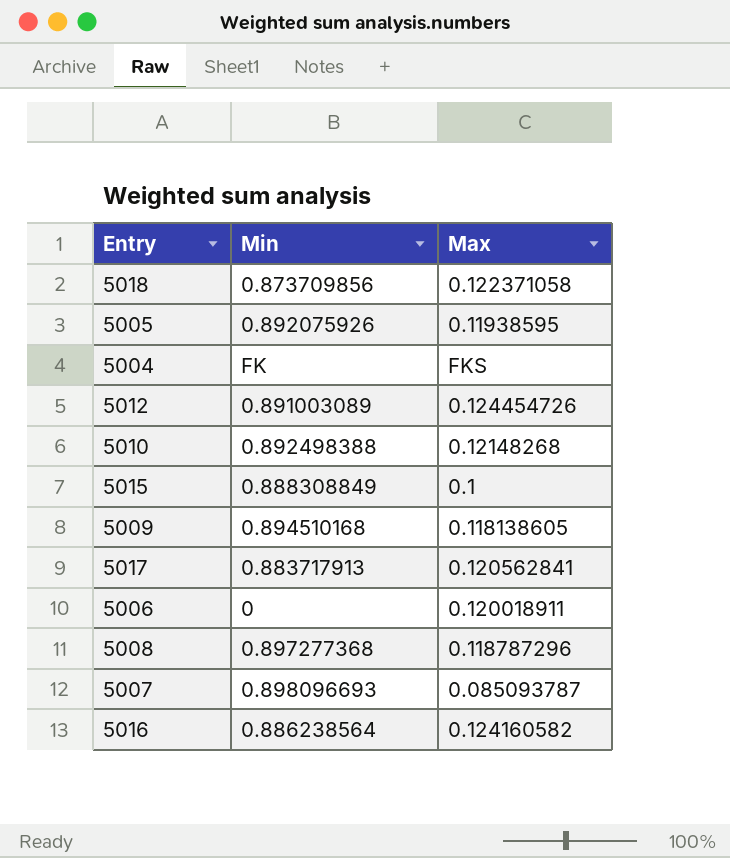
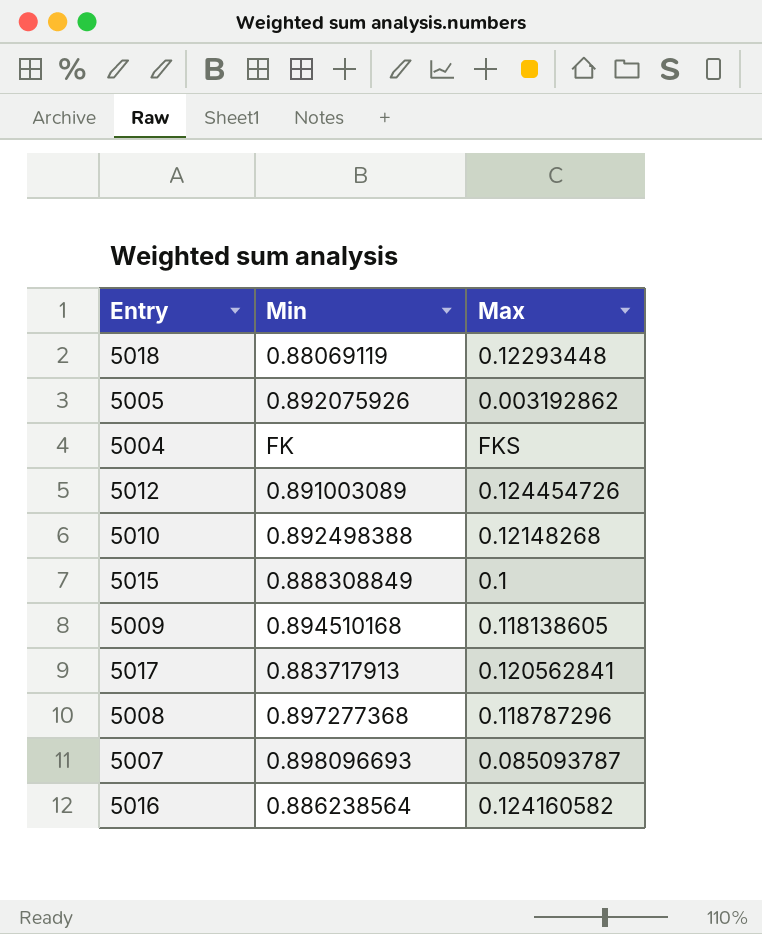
row 5006: 0 | 0.120018911 -> none
5018 | Min: 0.873709856 -> 0.88069119
5018 | Max: 0.122371058 -> 0.12293448
5005 | Max: 0.11938595 -> 0.003192862

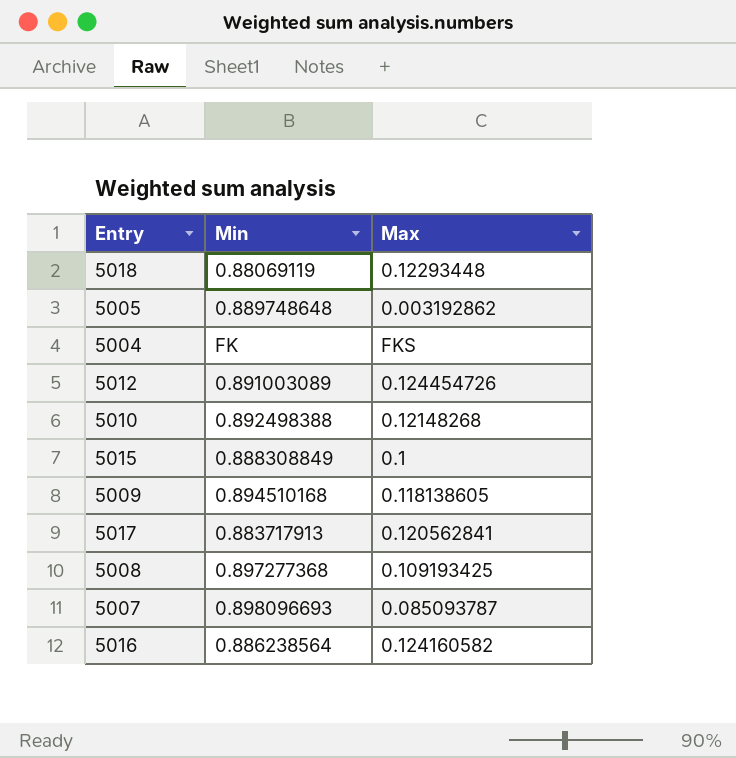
5005 | Min: 0.892075926 -> 0.889748648
5008 | Max: 0.118787296 -> 0.109193425

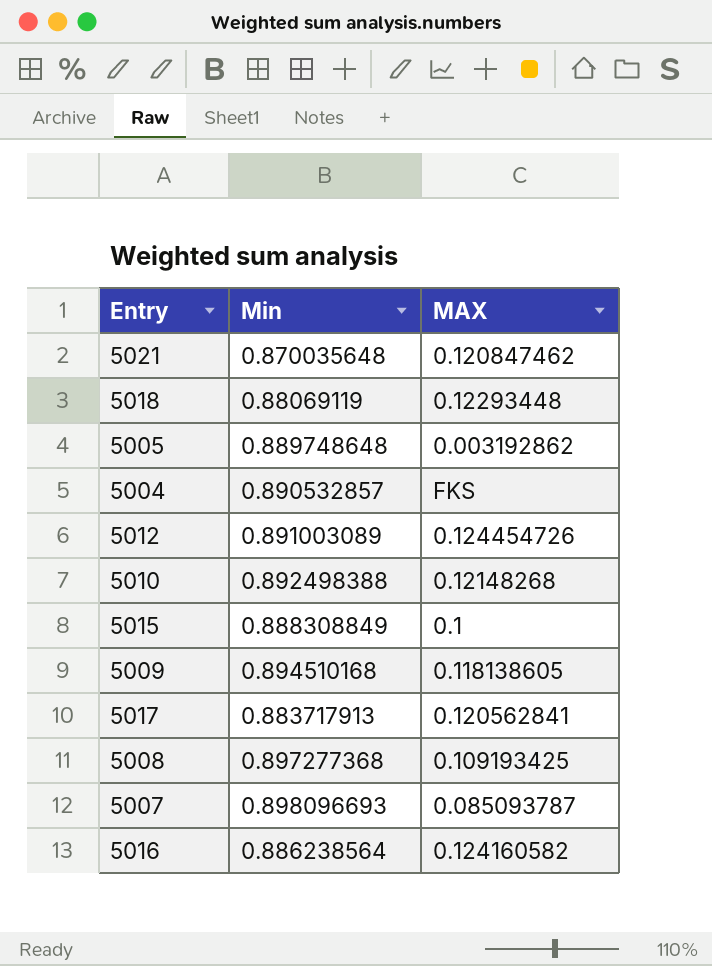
column name: Max -> MAX
row 5021: none -> 0.870035648 | 0.120847462
5004 | Min: FK -> 0.890532857

